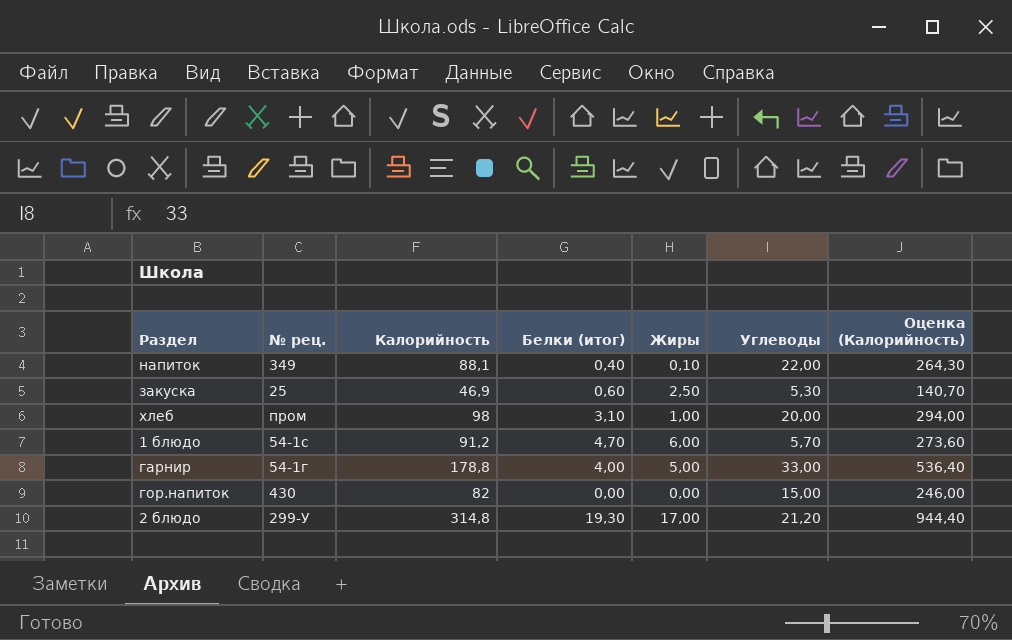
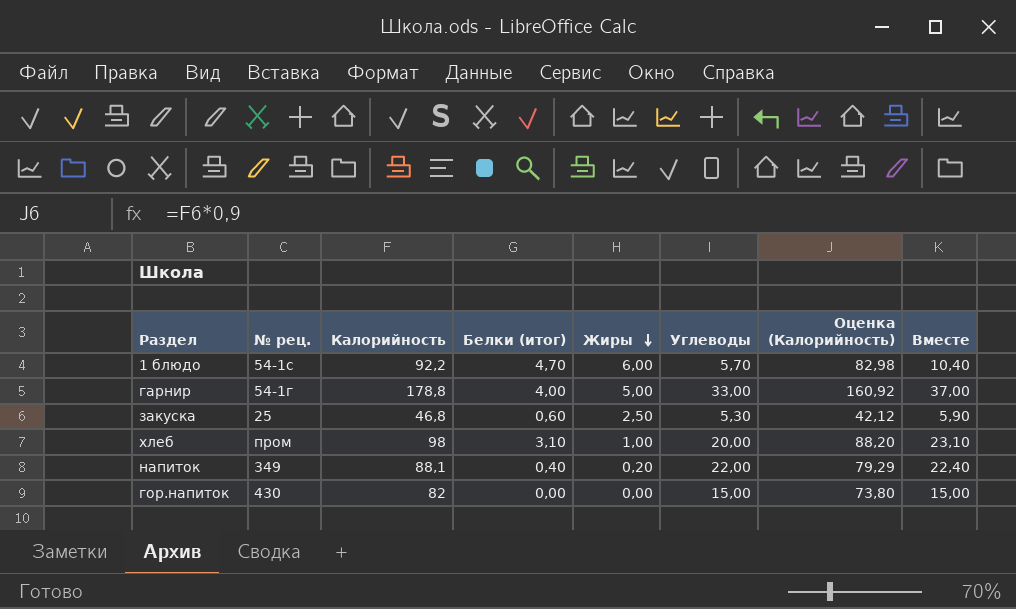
row order: none -> Жиры descending
column Оценка (Калорийность) | formula: [Калорийность] * 3 -> [Калорийность] * 0,9
column Вместе | formula: none -> [Белки (итог)] + [Углеводы]
row 2 блюдо: 299-У | 314,8 | 19,30 | 17,00 | 21,20 | 944,40 -> none
1 блюдо | Калорийность: 91,2 -> 92,2
закуска | Калорийность: 46,9 -> 46,8
напиток | Жиры: 0,10 -> 0,20

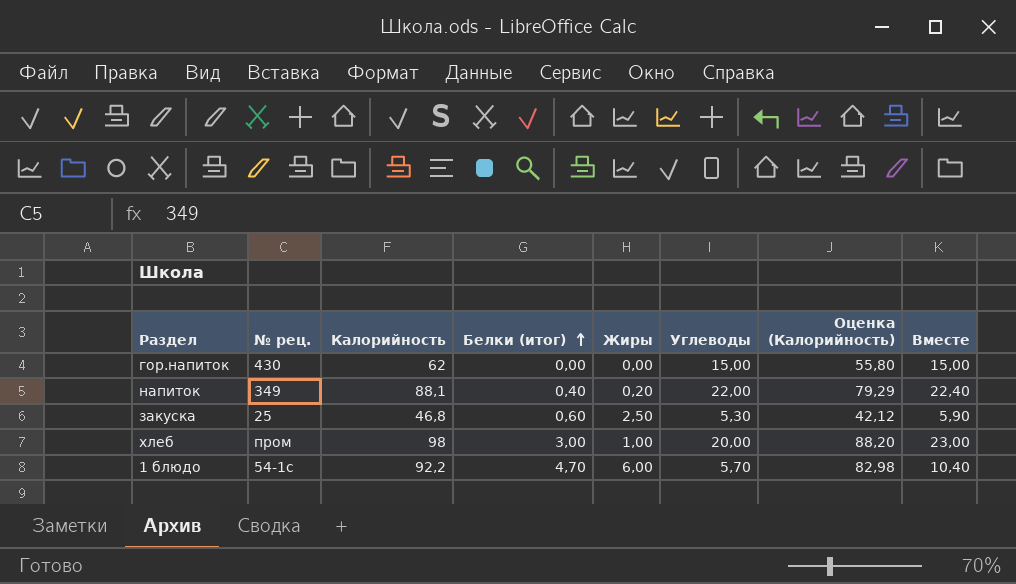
row order: Жиры descending -> Белки (итог) ascending
row гарнир: 54-1г | 178,8 | 4,00 | 5,00 | 33,00 | 160,92 | 37,00 -> none
гор.напиток | Калорийность: 82 -> 62
гор.напиток | Оценка (Калорийность): 73,80 -> 55,80
хлеб | Белки (итог): 3,10 -> 3,00
хлеб | Вместе: 23,10 -> 23,00

